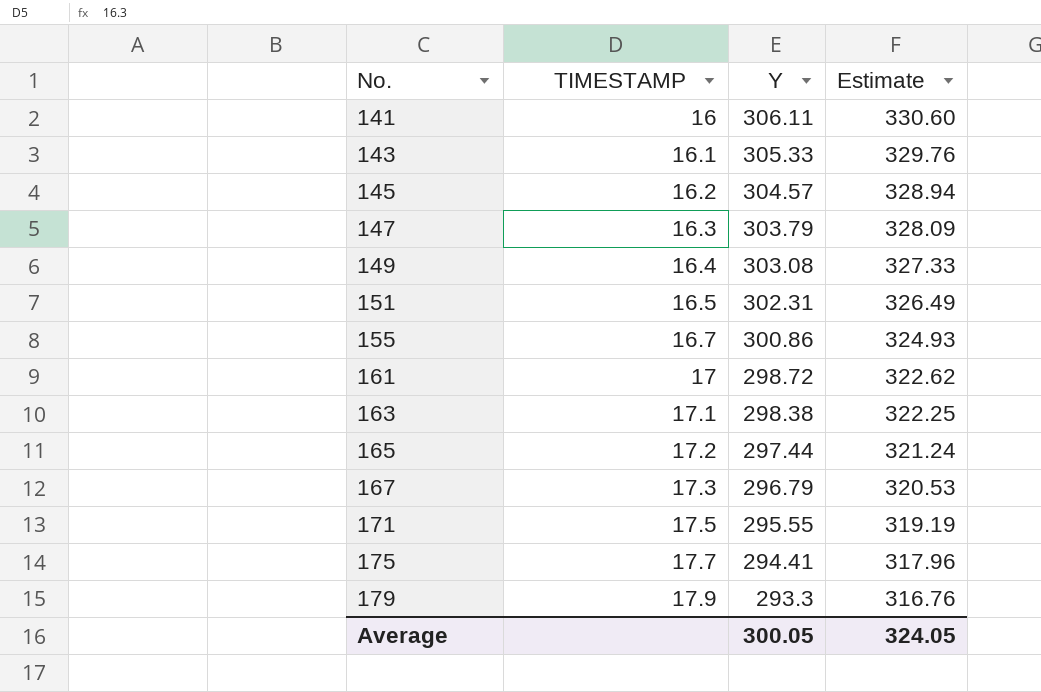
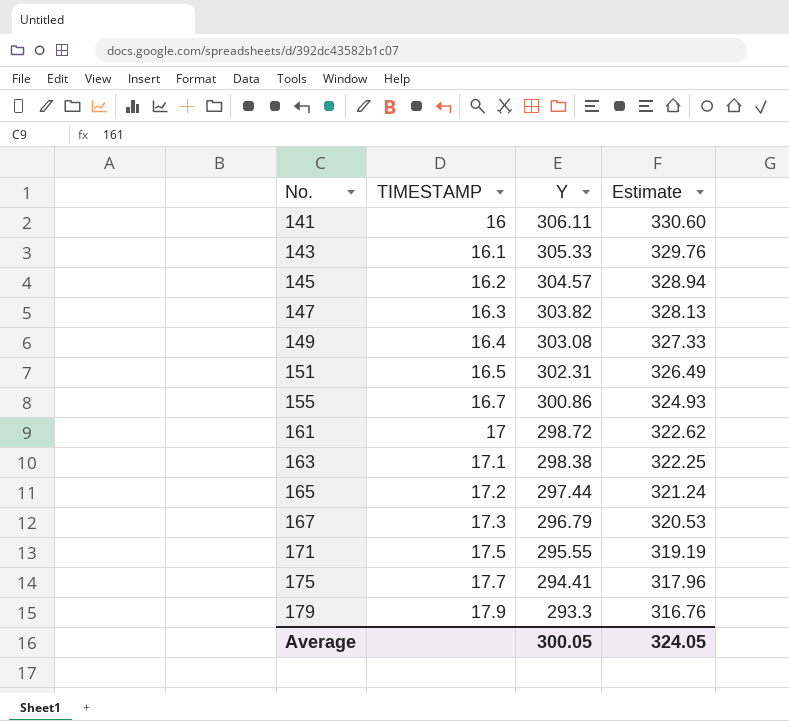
147 | Y: 303.79 -> 303.82
147 | Estimate: 328.09 -> 328.13

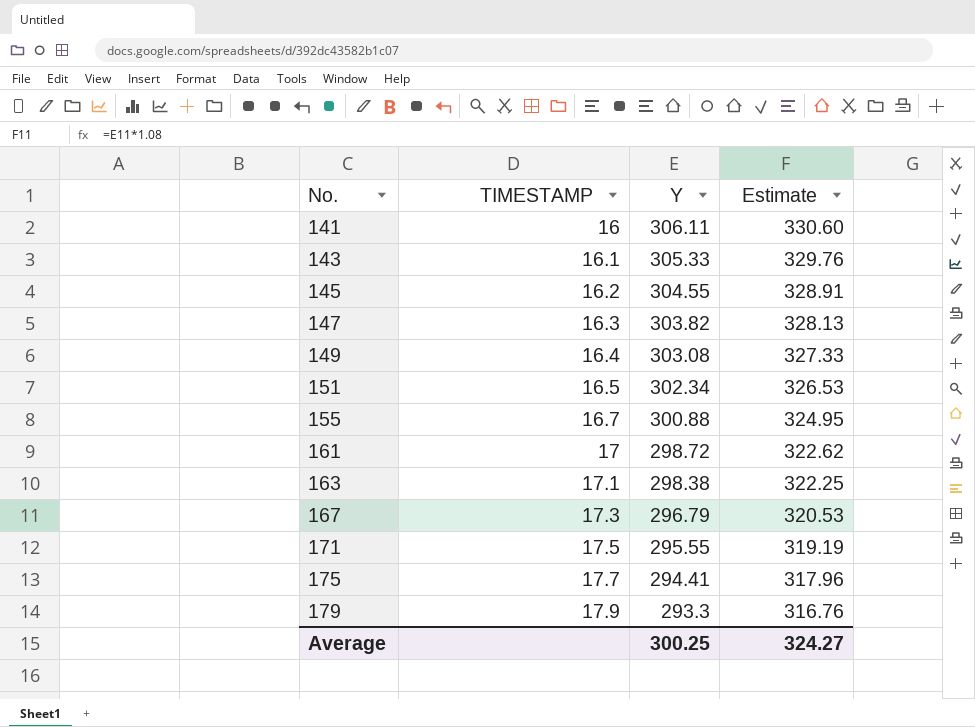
row 165: 17.2 | 297.44 | 321.24 -> none
145 | Y: 304.57 -> 304.55
145 | Estimate: 328.94 -> 328.91
151 | Y: 302.31 -> 302.34
151 | Estimate: 326.49 -> 326.53
155 | Y: 300.86 -> 300.88
155 | Estimate: 324.93 -> 324.95
Average | Y: 300.05 -> 300.25
Average | Estimate: 324.05 -> 324.27

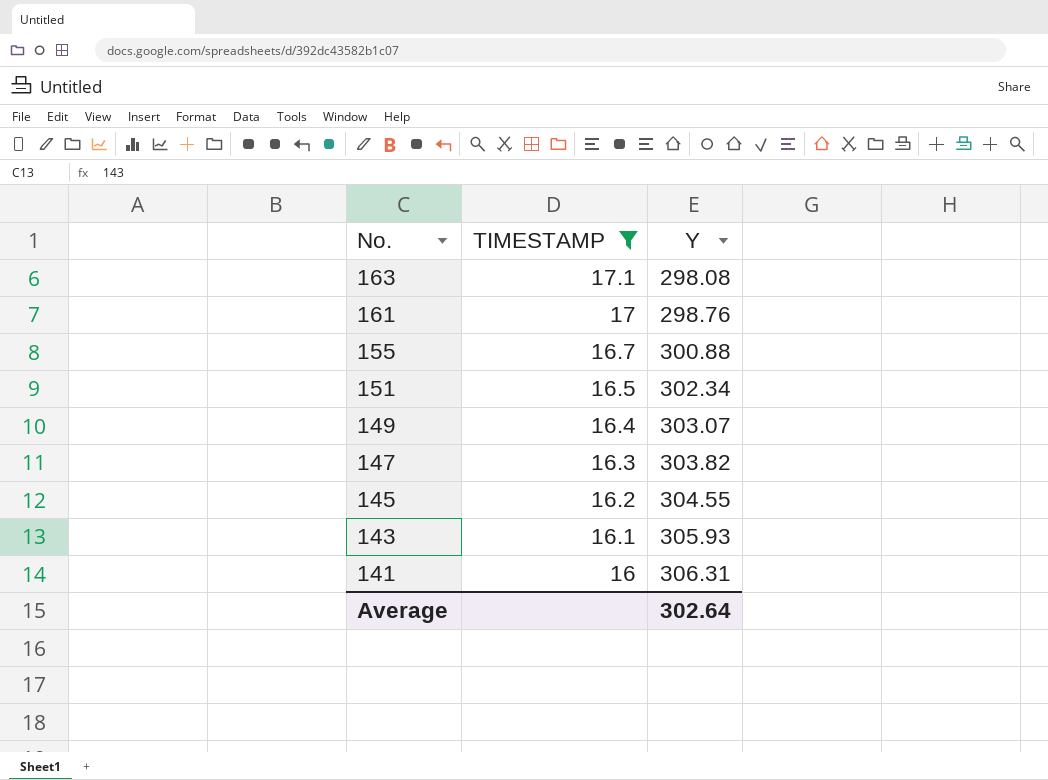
filter: none -> TIMESTAMP <= 17.1
row order: No. ascending -> No. descending
column Estimate | formula: [Y] * 1.08 -> none
163 | Y: 298.38 -> 298.08
161 | Y: 298.72 -> 298.76
149 | Y: 303.08 -> 303.07
143 | Y: 305.33 -> 305.93
141 | Y: 306.11 -> 306.31
Average | Y: 300.25 -> 302.64

